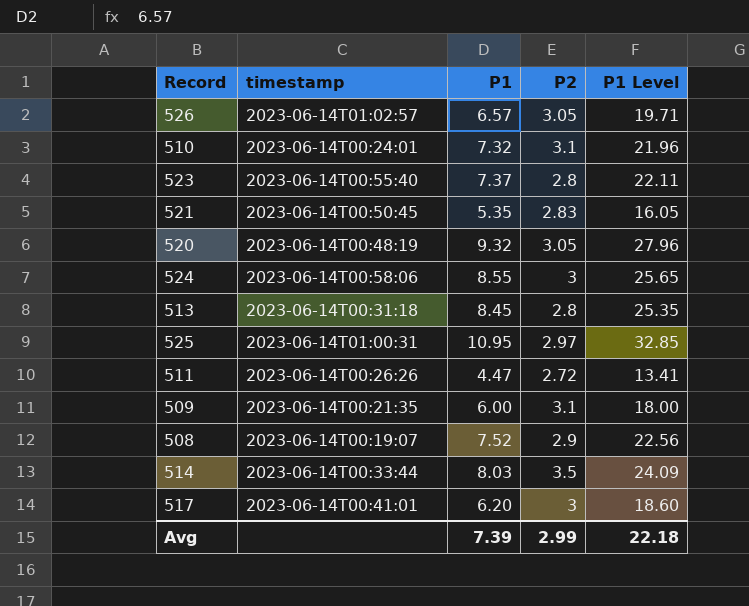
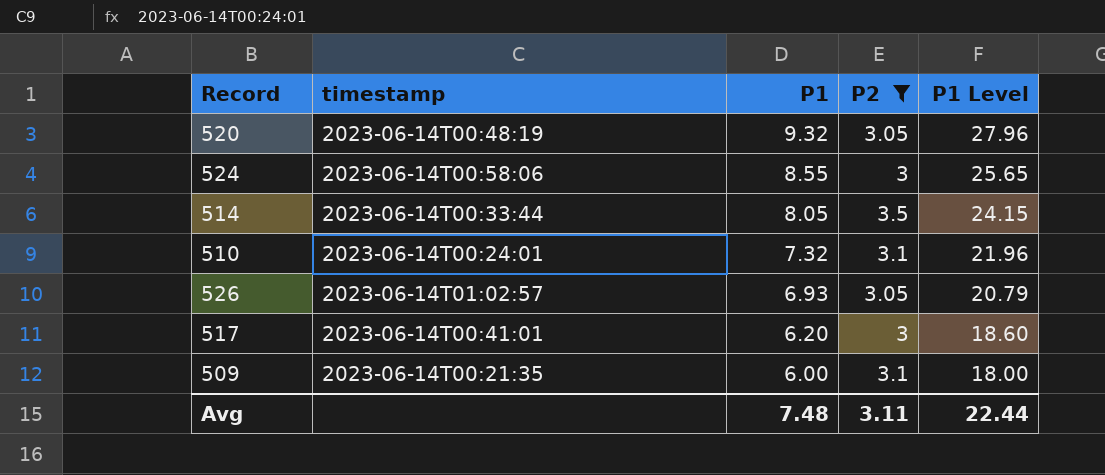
filter: none -> P2 >= 3
row order: none -> P1 descending
514 | P1: 8.03 -> 8.05
514 | P1 Level: 24.09 -> 24.15
526 | P1: 6.57 -> 6.93
526 | P1 Level: 19.71 -> 20.79
Avg | P1: 7.39 -> 7.48
Avg | P2: 2.99 -> 3.11
Avg | P1 Level: 22.18 -> 22.44

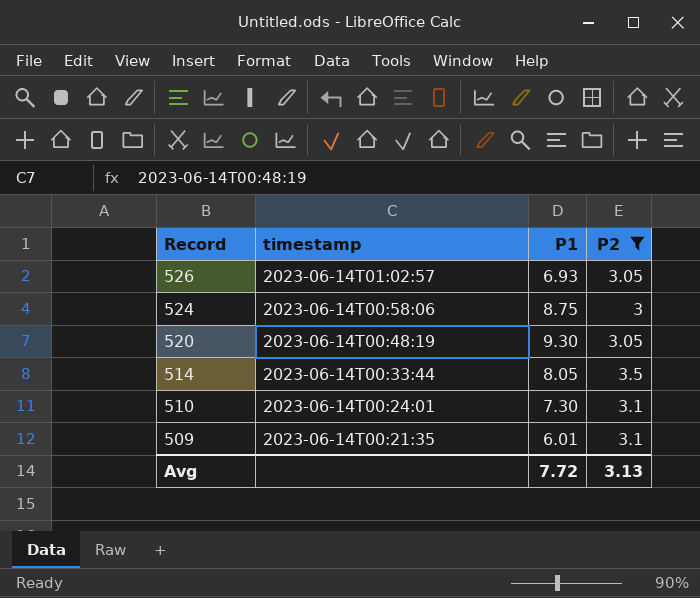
row order: P1 descending -> Record descending
column P1 Level | formula: [P1] * 3 -> none
row 517: 2023-06-14T00:41:01 | 6.20 | 3 | 18.60 -> none
524 | P1: 8.55 -> 8.75
520 | P1: 9.32 -> 9.30
510 | P1: 7.32 -> 7.30
509 | P1: 6.00 -> 6.01
Avg | P1: 7.48 -> 7.72
Avg | P2: 3.11 -> 3.13

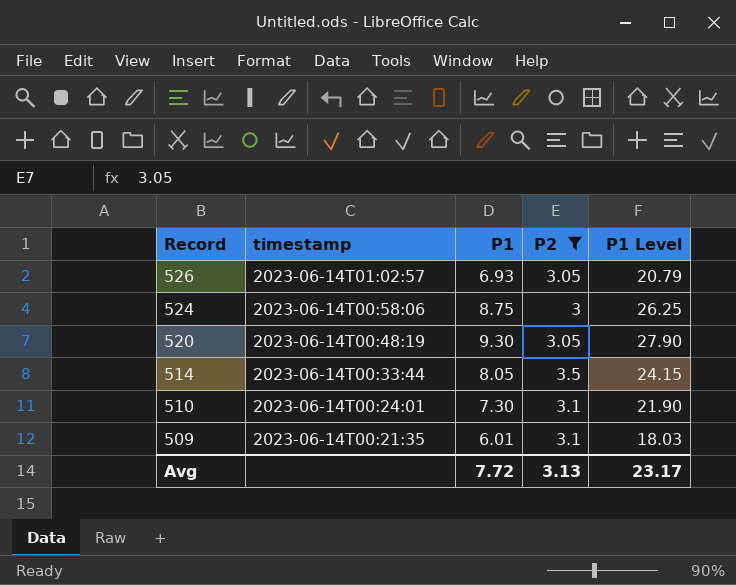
column P1 Level | formula: none -> [P1] * 3

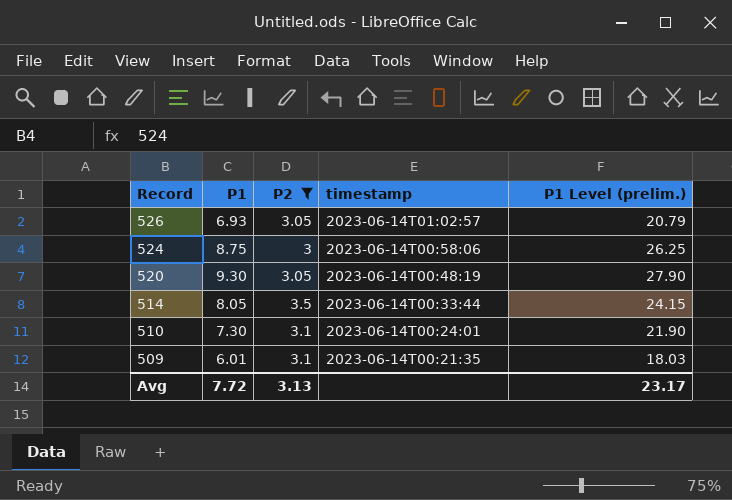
column timestamp | position: 2 -> 4
column name: P1 Level -> P1 Level (prelim.)

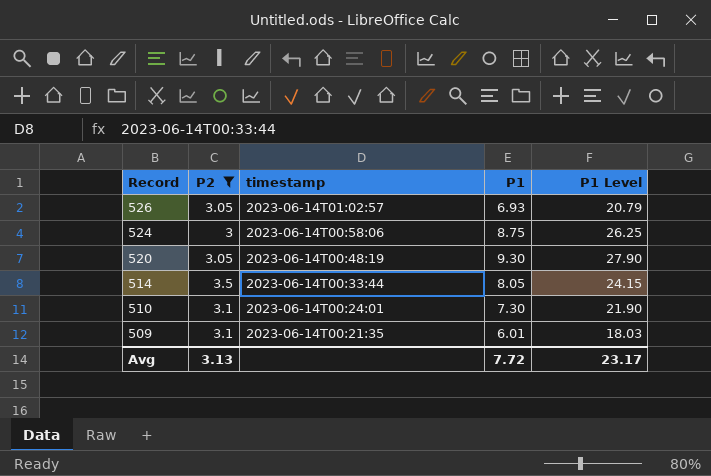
column P1 | position: 2 -> 4
column name: P1 Level (prelim.) -> P1 Level

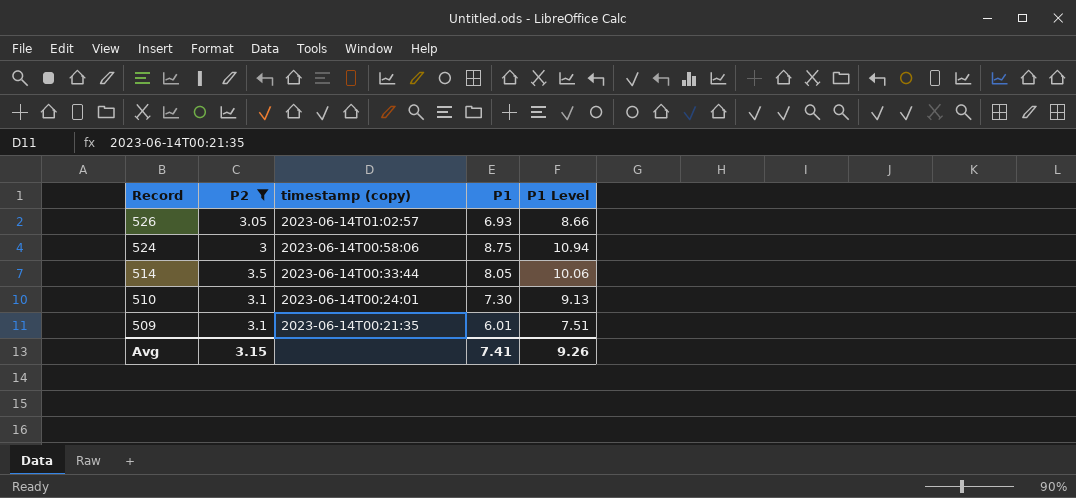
column name: timestamp -> timestamp (copy)
column P1 Level | formula: [P1] * 3 -> [P1] * 1.25
row 520: 3.05 | 2023-06-14T00:48:19 | 9.30 | 27.90 -> none
Avg | P2: 3.13 -> 3.15
Avg | P1: 7.72 -> 7.41
Avg | P1 Level: 23.17 -> 9.26

